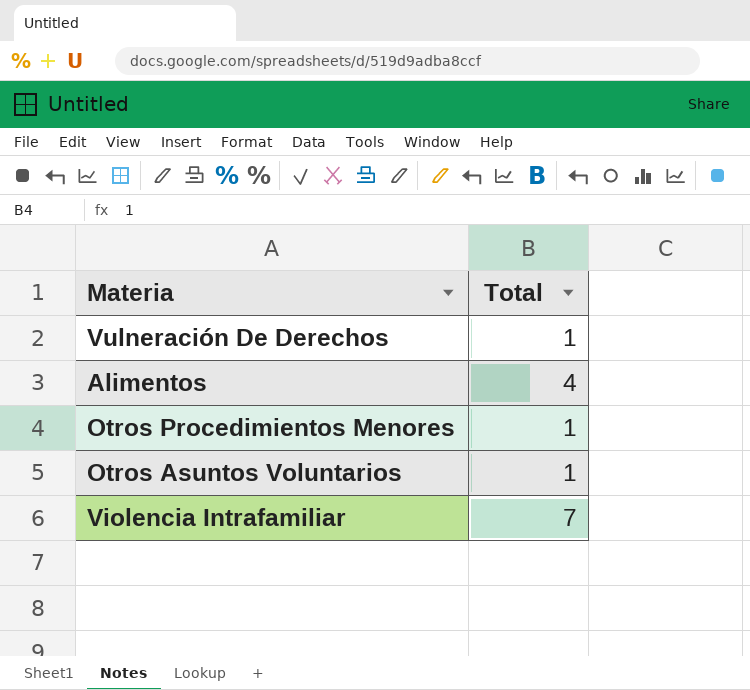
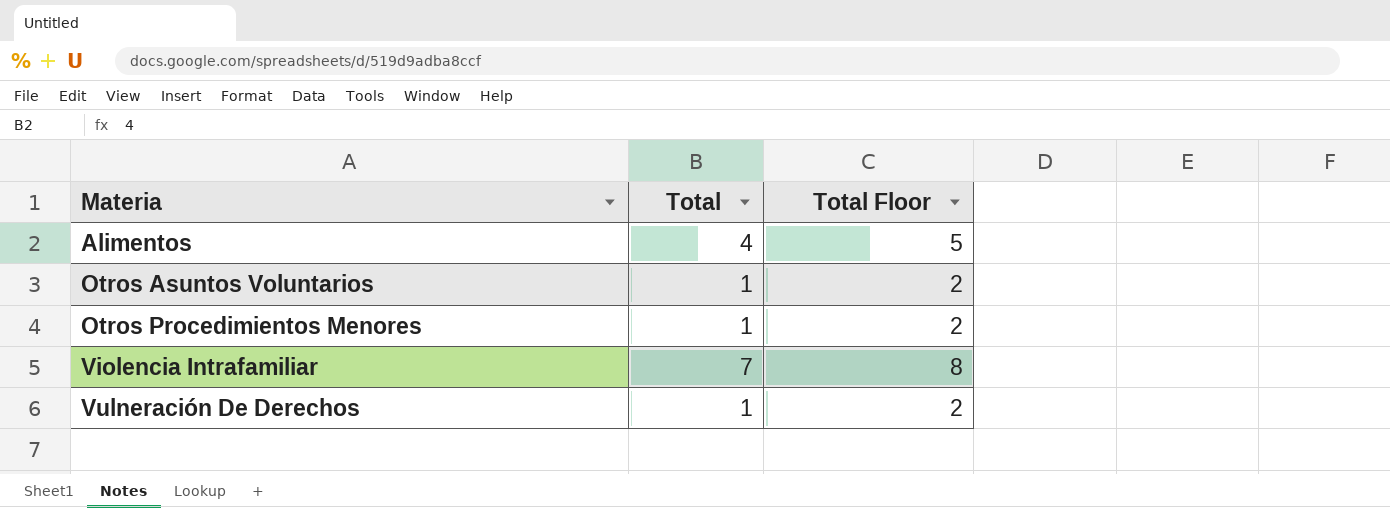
row order: none -> Materia ascending
column Total Floor | formula: none -> [Total] + 1

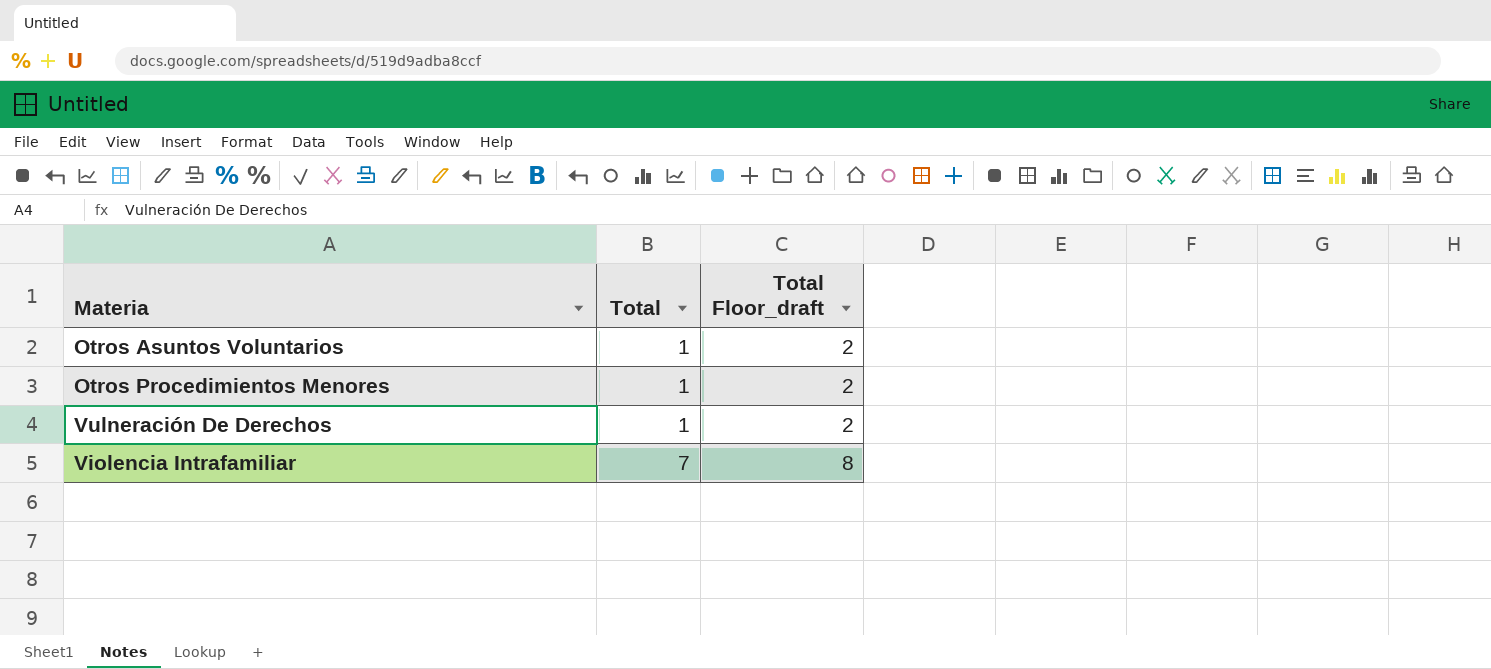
row order: Materia ascending -> Total ascending
column name: Total Floor -> Total Floor_draft
row Alimentos: 4 | 5 -> none

